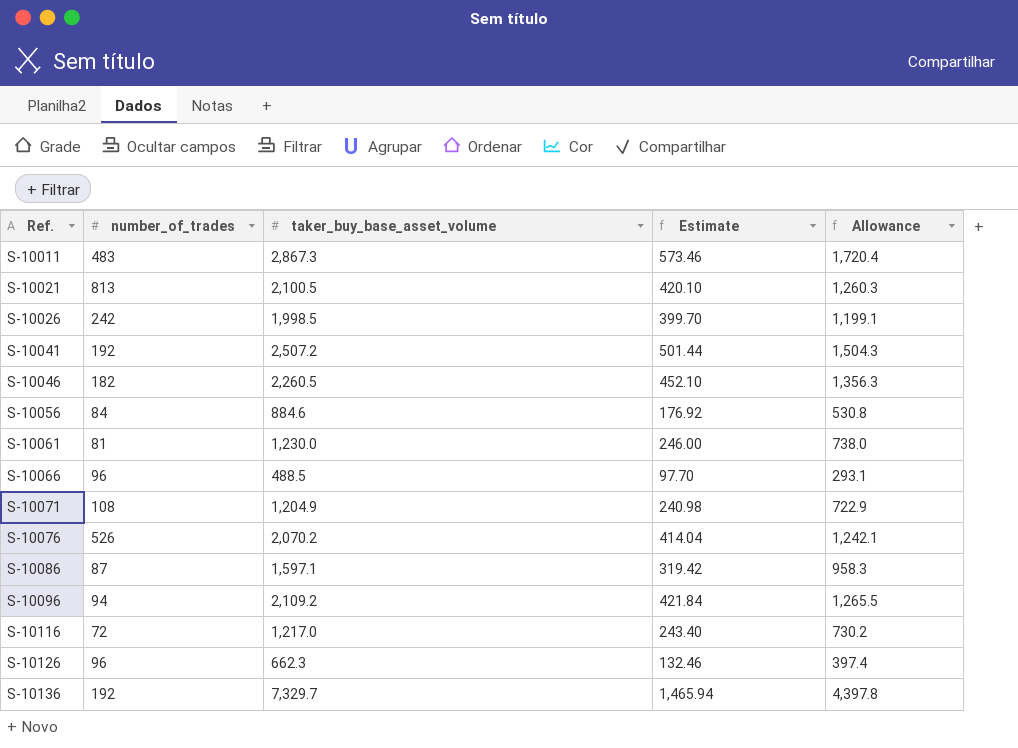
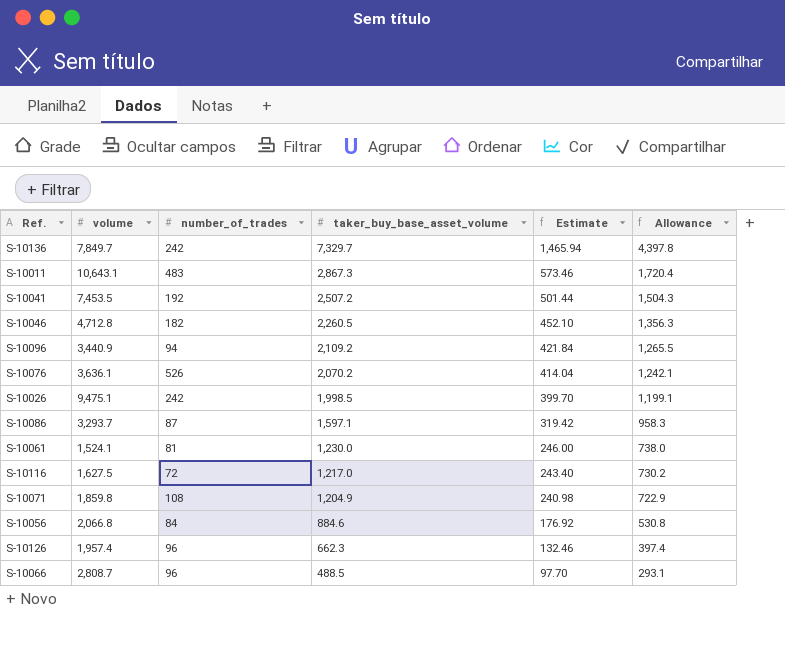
row order: Ref. ascending -> taker_buy_base_asset_volume descending
column volume | position: none -> 2
row S-10021: 813 | 2,100.5 | 420.10 | 1,260.3 -> none
S-10136 | number_of_trades: 192 -> 242

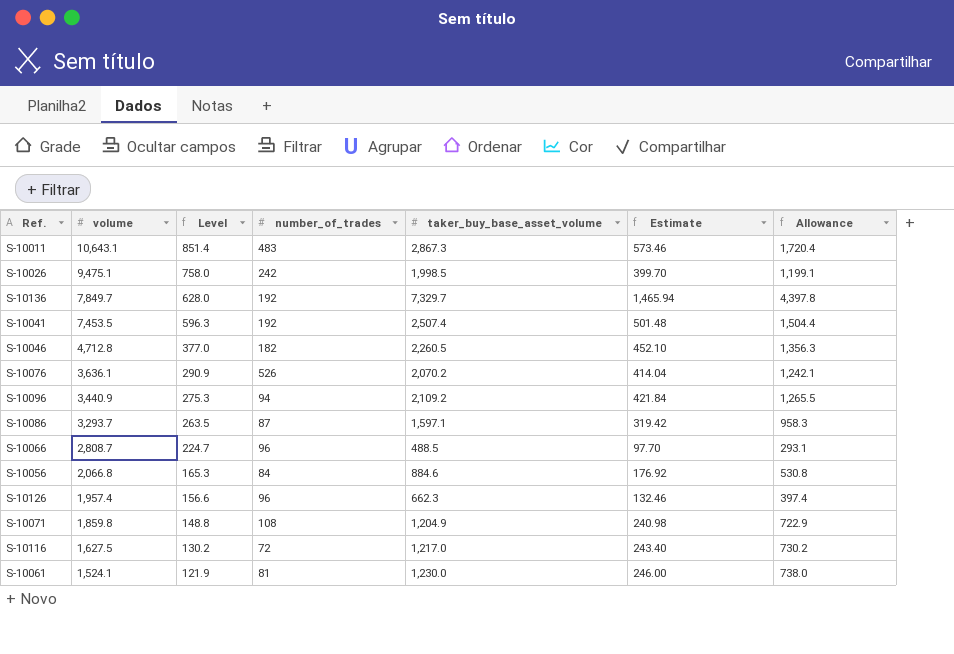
row order: taker_buy_base_asset_volume descending -> volume descending
column Level | formula: none -> [volume] * 0.08
S-10136 | number_of_trades: 242 -> 192
S-10041 | taker_buy_base_asset_volume: 2,507.2 -> 2,507.4
S-10041 | Estimate: 501.44 -> 501.48
S-10041 | Allowance: 1,504.3 -> 1,504.4

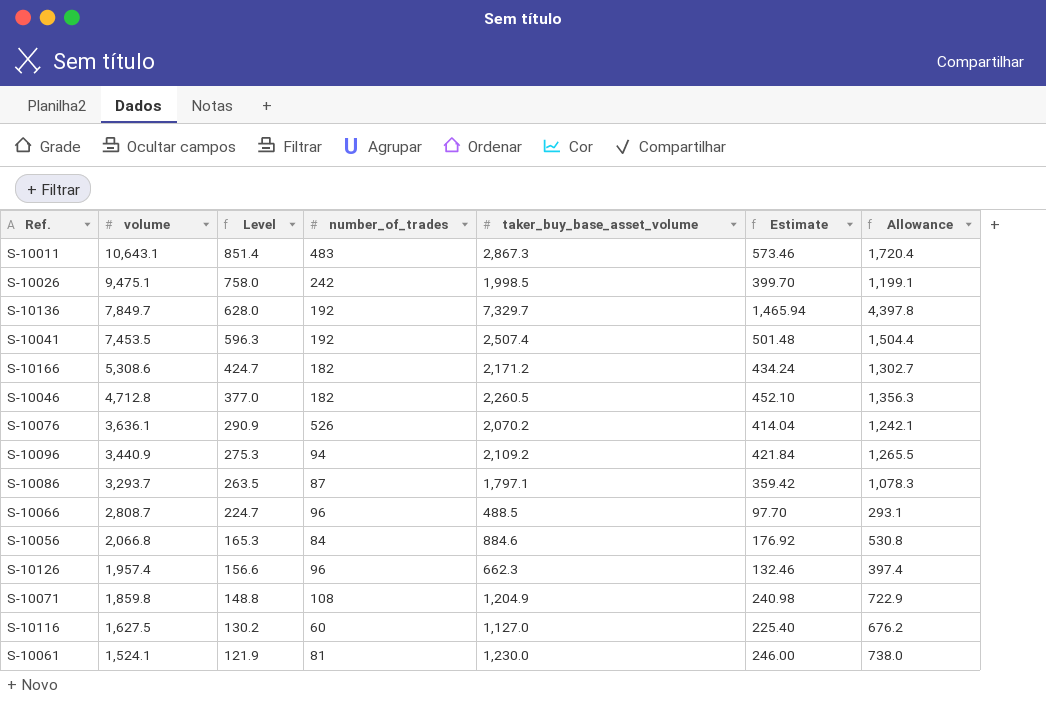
row S-10166: none -> 5,308.6 | 424.7 | 182 | 2,171.2 | 434.24 | 1,302.7
S-10086 | taker_buy_base_asset_volume: 1,597.1 -> 1,797.1
S-10086 | Estimate: 319.42 -> 359.42
S-10086 | Allowance: 958.3 -> 1,078.3
S-10116 | number_of_trades: 72 -> 60
S-10116 | taker_buy_base_asset_volume: 1,217.0 -> 1,127.0
S-10116 | Estimate: 243.40 -> 225.40
S-10116 | Allowance: 730.2 -> 676.2

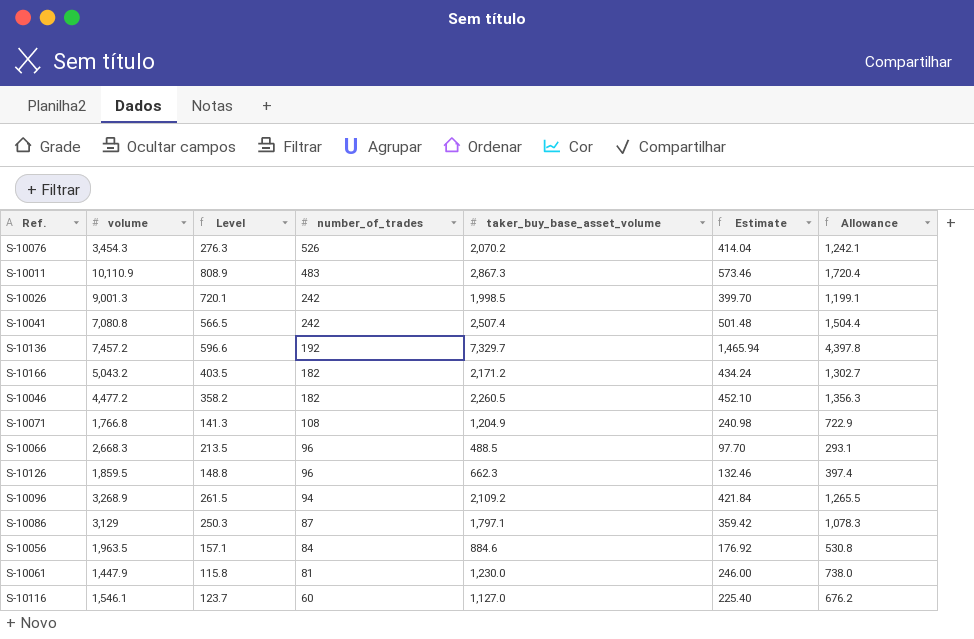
row order: volume descending -> number_of_trades descending
S-10076 | volume: 3,636.1 -> 3,454.3
S-10076 | Level: 290.9 -> 276.3
S-10011 | volume: 10,643.1 -> 10,110.9
S-10011 | Level: 851.4 -> 808.9
S-10026 | volume: 9,475.1 -> 9,001.3
S-10026 | Level: 758.0 -> 720.1
S-10041 | volume: 7,453.5 -> 7,080.8
S-10041 | Level: 596.3 -> 566.5
S-10041 | number_of_trades: 192 -> 242
S-10136 | volume: 7,849.7 -> 7,457.2
S-10136 | Level: 628.0 -> 596.6
S-10166 | volume: 5,308.6 -> 5,043.2
S-10166 | Level: 424.7 -> 403.5
S-10046 | volume: 4,712.8 -> 4,477.2
S-10046 | Level: 377.0 -> 358.2
S-10071 | volume: 1,859.8 -> 1,766.8
S-10071 | Level: 148.8 -> 141.3
S-10066 | volume: 2,808.7 -> 2,668.3
S-10066 | Level: 224.7 -> 213.5
S-10126 | volume: 1,957.4 -> 1,859.5
S-10126 | Level: 156.6 -> 148.8
S-10096 | volume: 3,440.9 -> 3,268.9
S-10096 | Level: 275.3 -> 261.5
S-10086 | volume: 3,293.7 -> 3,129
S-10086 | Level: 263.5 -> 250.3
S-10056 | volume: 2,066.8 -> 1,963.5
S-10056 | Level: 165.3 -> 157.1
S-10061 | volume: 1,524.1 -> 1,447.9
S-10061 | Level: 121.9 -> 115.8
S-10116 | volume: 1,627.5 -> 1,546.1
S-10116 | Level: 130.2 -> 123.7

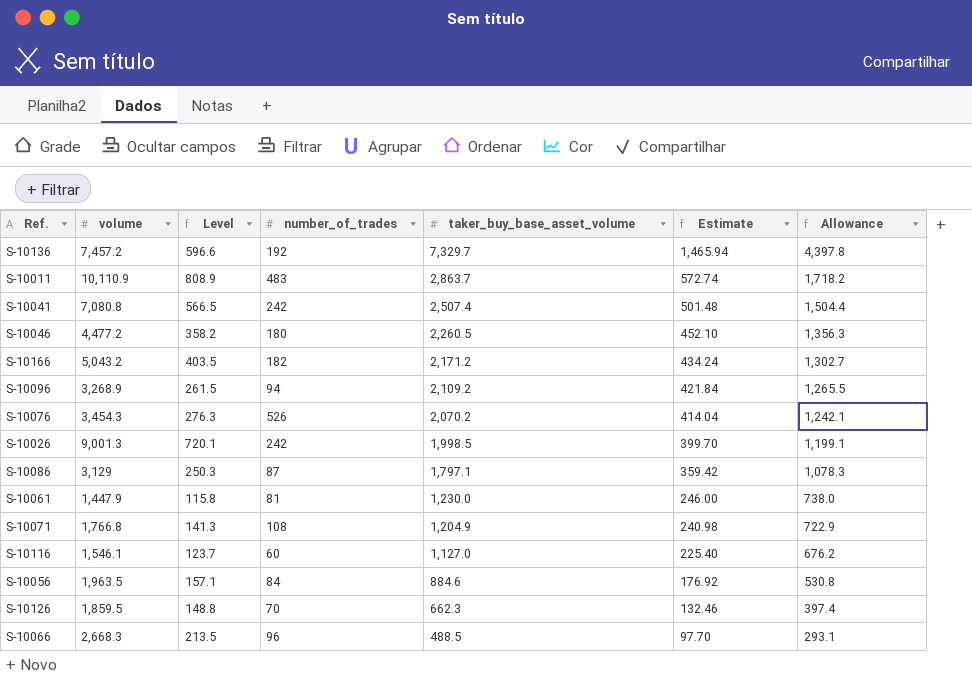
row order: number_of_trades descending -> taker_buy_base_asset_volume descending
S-10011 | taker_buy_base_asset_volume: 2,867.3 -> 2,863.7
S-10011 | Estimate: 573.46 -> 572.74
S-10011 | Allowance: 1,720.4 -> 1,718.2
S-10046 | number_of_trades: 182 -> 180
S-10126 | number_of_trades: 96 -> 70

